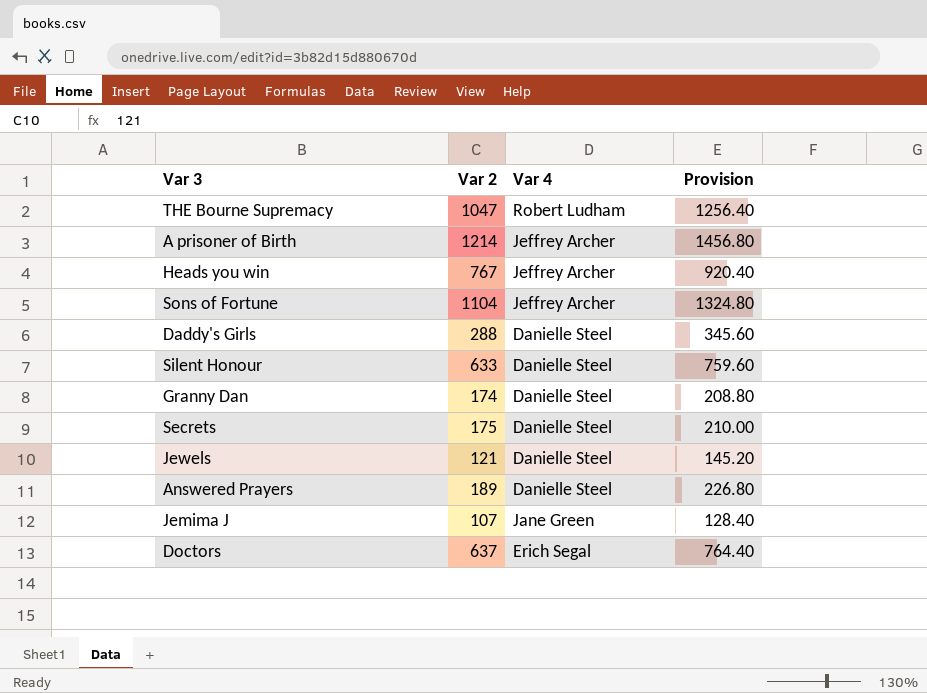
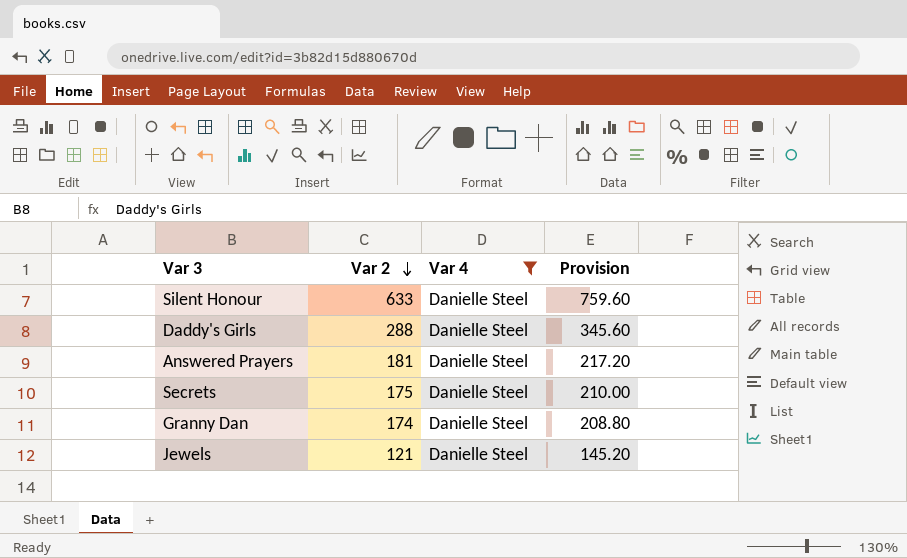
filter: none -> Var 4 = Danielle Steel
row order: none -> Var 2 descending
Answered Prayers | Var 2: 189 -> 181
Answered Prayers | Provision: 226.80 -> 217.20

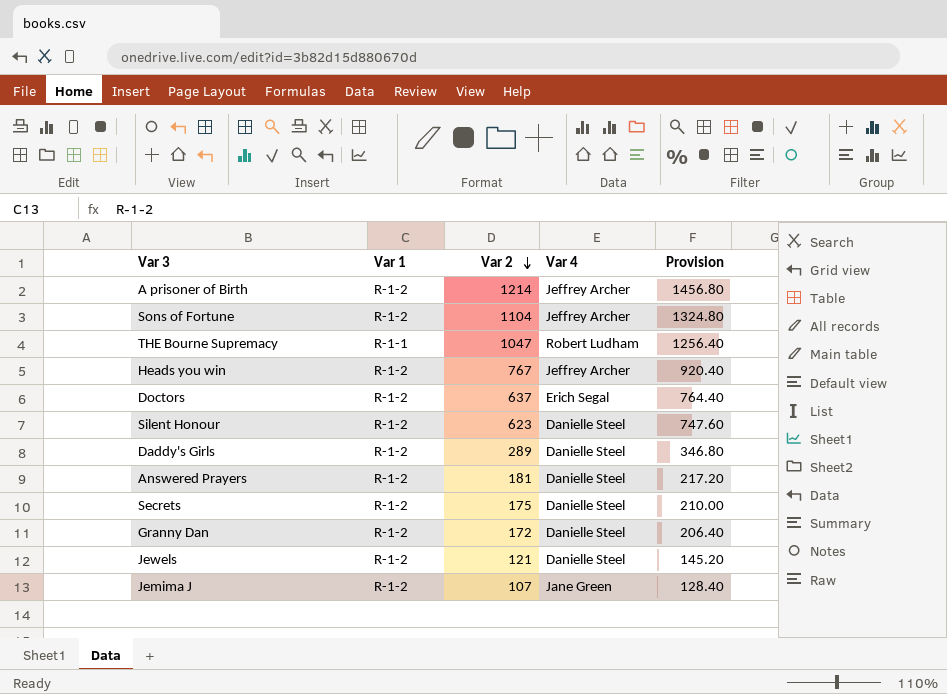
filter: Var 4 = Danielle Steel -> none
column Var 1 | position: none -> 2
Silent Honour | Var 2: 633 -> 623
Silent Honour | Provision: 759.60 -> 747.60
Daddy's Girls | Var 2: 288 -> 289
Daddy's Girls | Provision: 345.60 -> 346.80
Granny Dan | Var 2: 174 -> 172
Granny Dan | Provision: 208.80 -> 206.40

